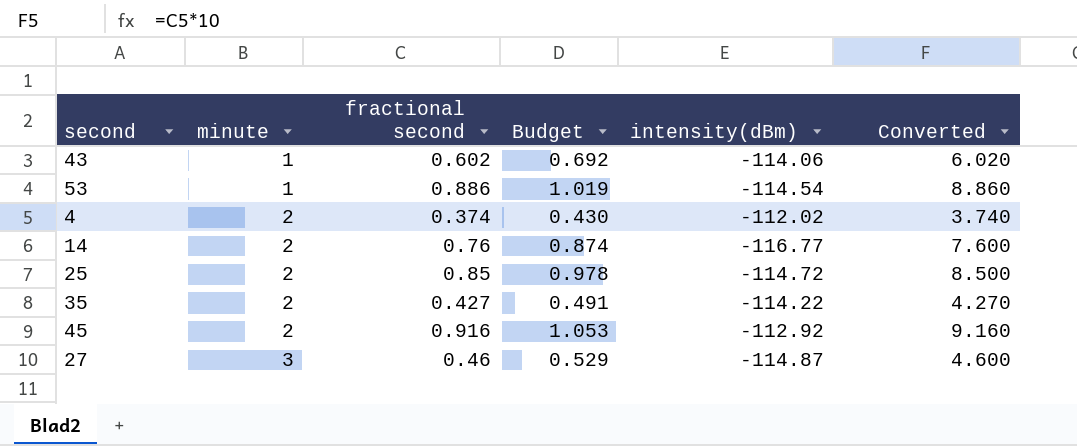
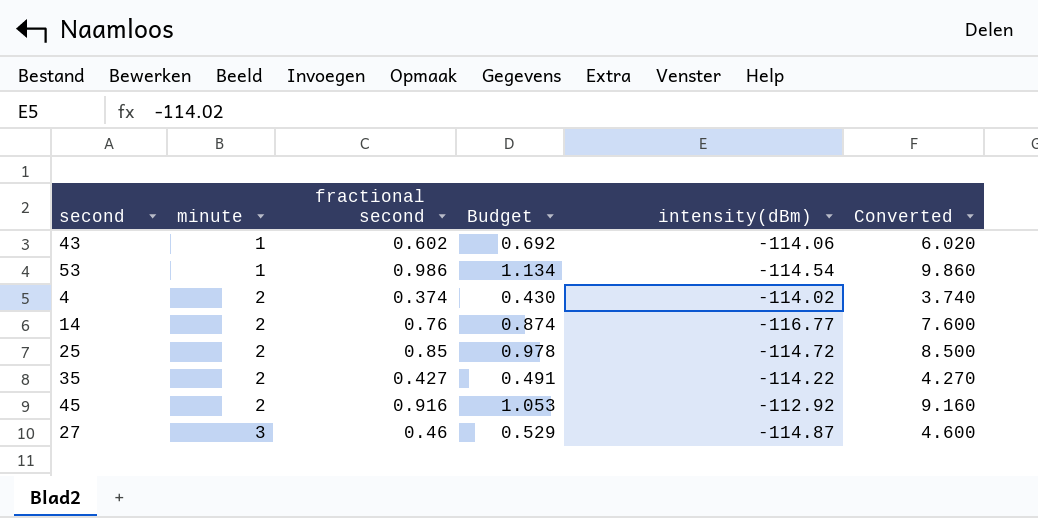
53 | fractional second: 0.886 -> 0.986
53 | Budget: 1.019 -> 1.134
53 | Converted: 8.860 -> 9.860
4 | intensity(dBm): -112.02 -> -114.02

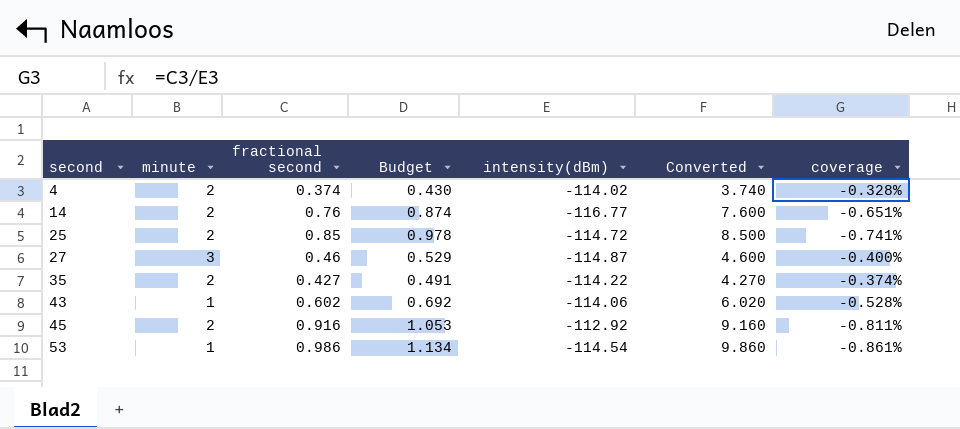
row order: minute ascending -> second ascending
column coverage | formula: none -> [fractional second] / [intensity(dBm)]

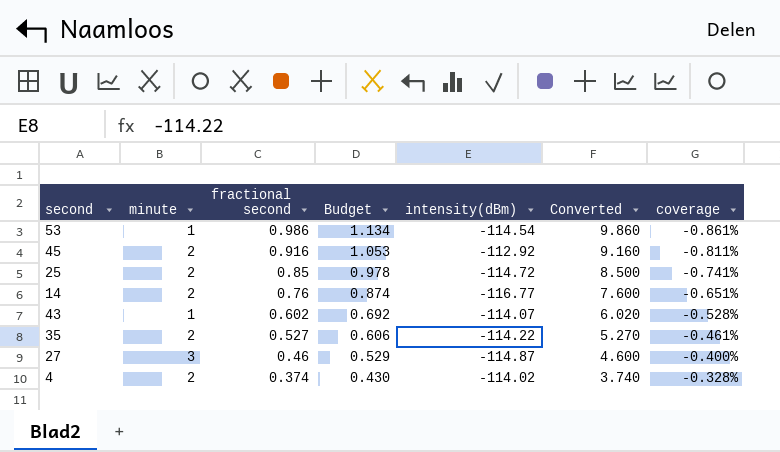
row order: second ascending -> fractional second descending
43 | intensity(dBm): -114.06 -> -114.07
35 | fractional second: 0.427 -> 0.527
35 | Budget: 0.491 -> 0.606
35 | Converted: 4.270 -> 5.270
35 | coverage: -0.374% -> -0.461%

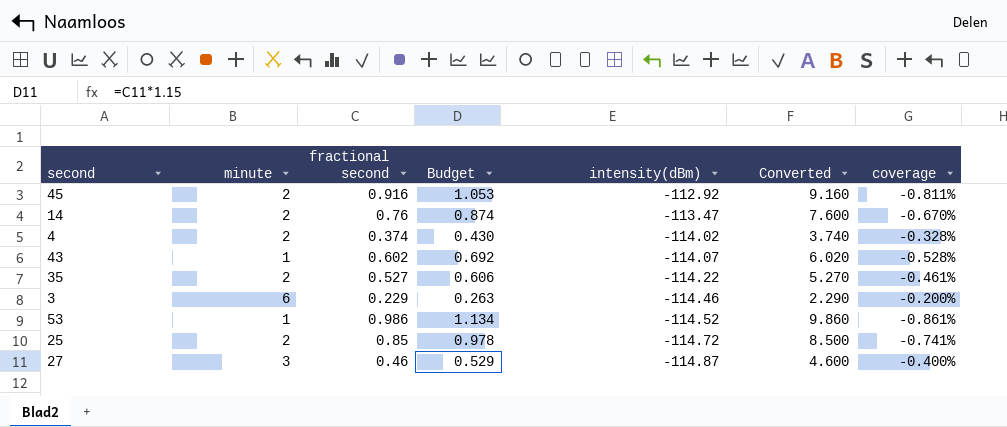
row order: fractional second descending -> intensity(dBm) descending
14 | intensity(dBm): -116.77 -> -113.47
14 | coverage: -0.651% -> -0.670%
row 3: none -> 6 | 0.229 | 0.263 | -114.46 | 2.290 | -0.200%
53 | intensity(dBm): -114.54 -> -114.52

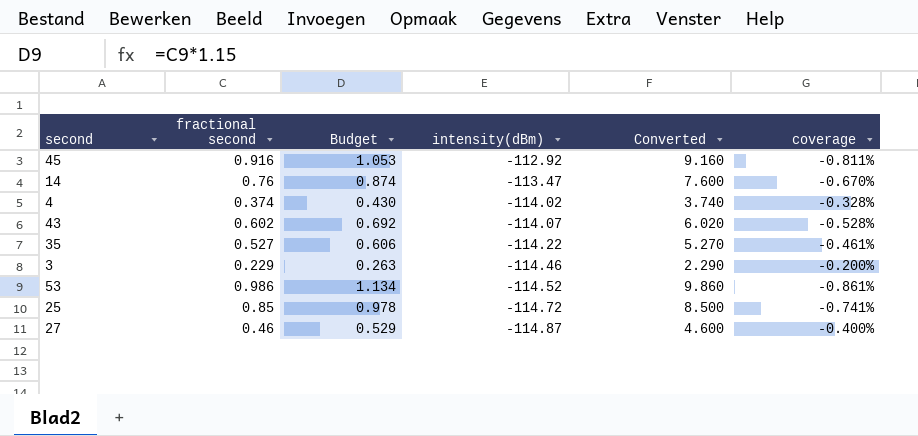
column minute | position: 2 -> none

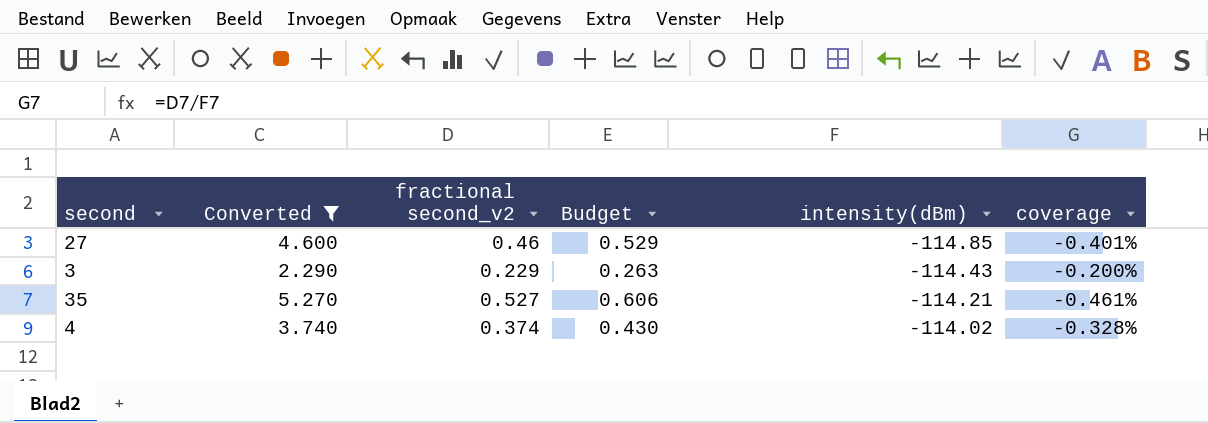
filter: none -> Converted <= 5.270
row order: intensity(dBm) descending -> intensity(dBm) ascending
column Converted | position: 5 -> 2
column name: fractional second -> fractional second_v2
27 | intensity(dBm): -114.87 -> -114.85
27 | coverage: -0.400% -> -0.401%
3 | intensity(dBm): -114.46 -> -114.43
35 | intensity(dBm): -114.22 -> -114.21

